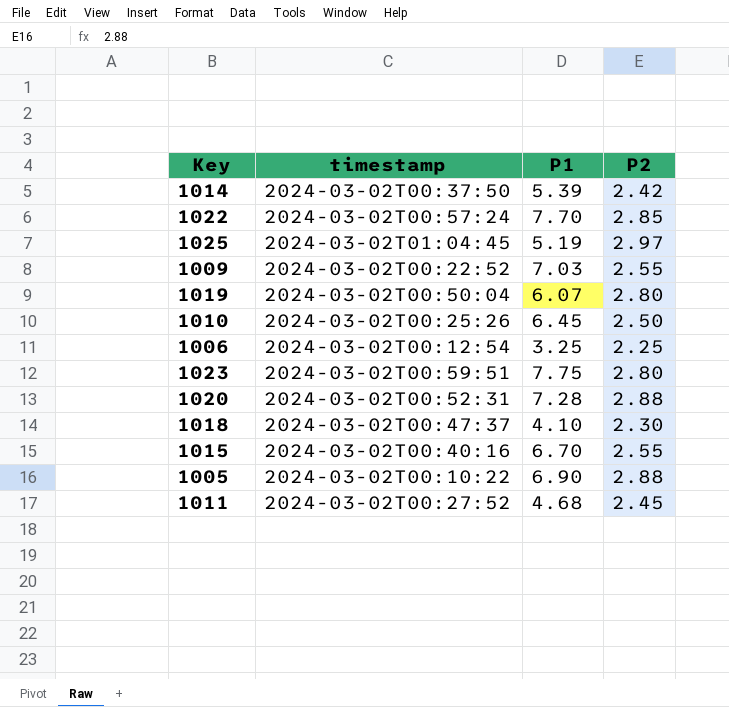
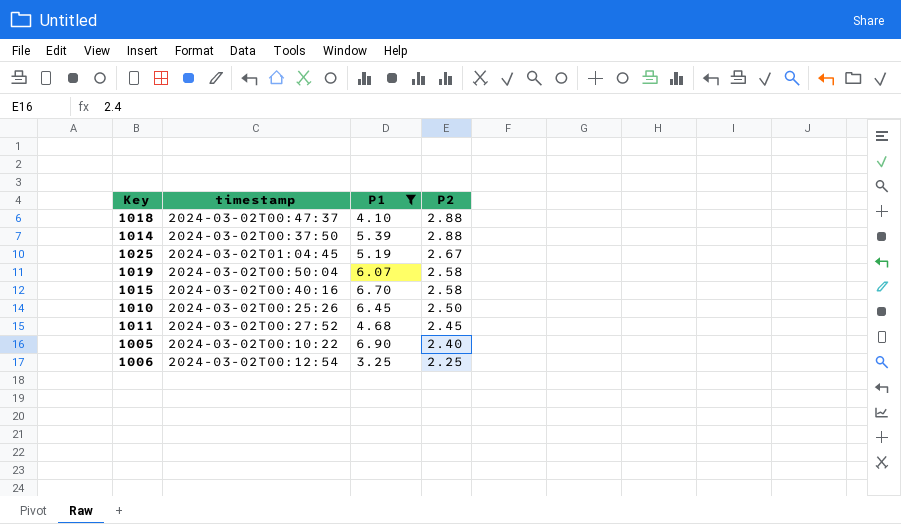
filter: none -> P1 <= 6.90
row order: none -> P2 descending
1018 | P2: 2.30 -> 2.88
1014 | P2: 2.42 -> 2.88
1025 | P2: 2.97 -> 2.67
1019 | P2: 2.80 -> 2.58
1015 | P2: 2.55 -> 2.58
1005 | P2: 2.88 -> 2.40

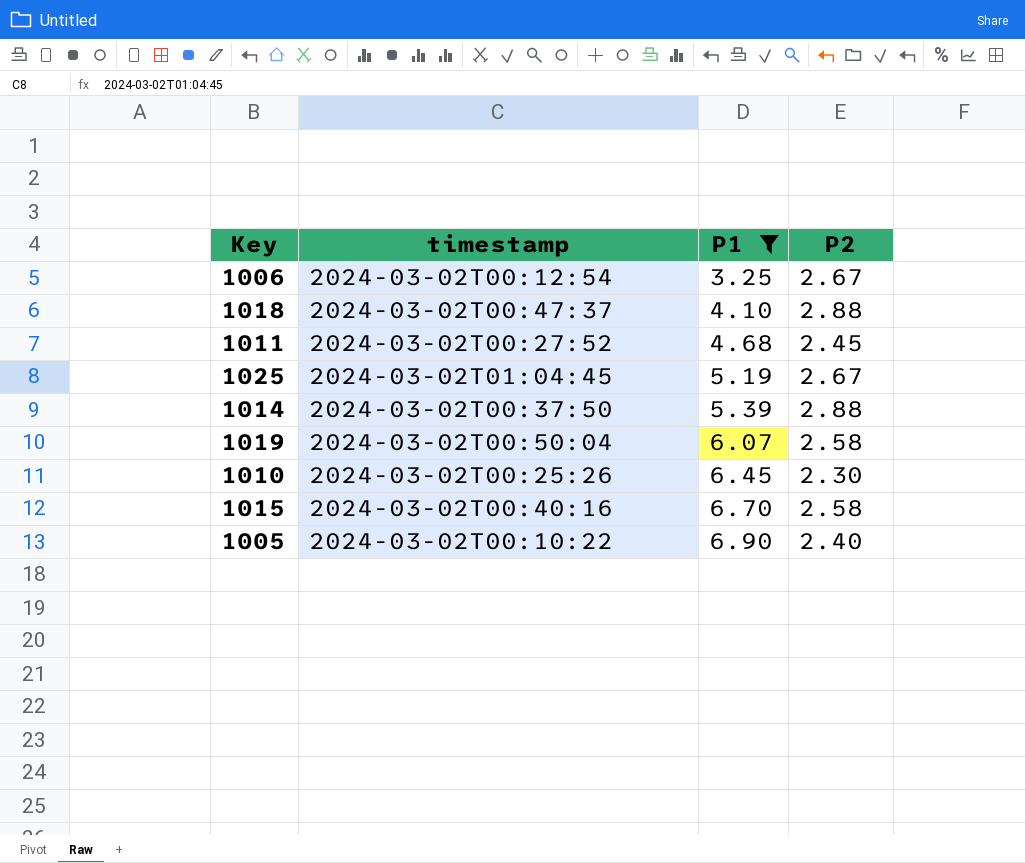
row order: P2 descending -> P1 ascending
1006 | P2: 2.25 -> 2.67
1010 | P2: 2.50 -> 2.30

